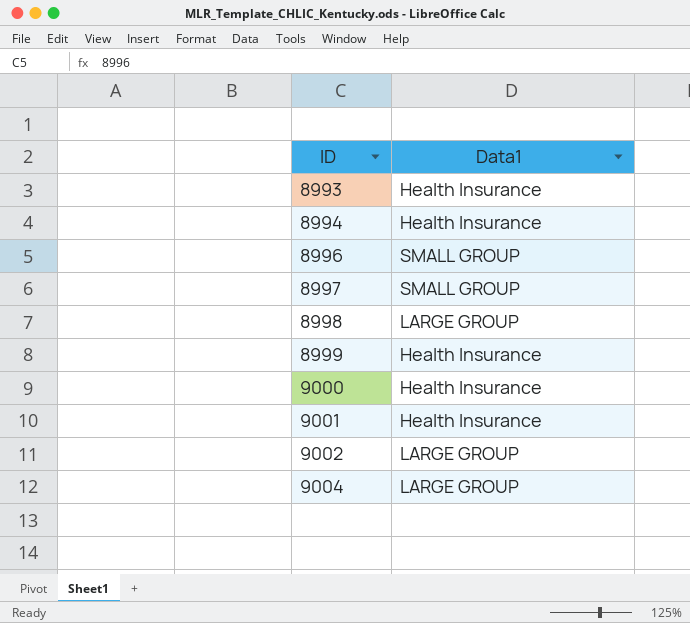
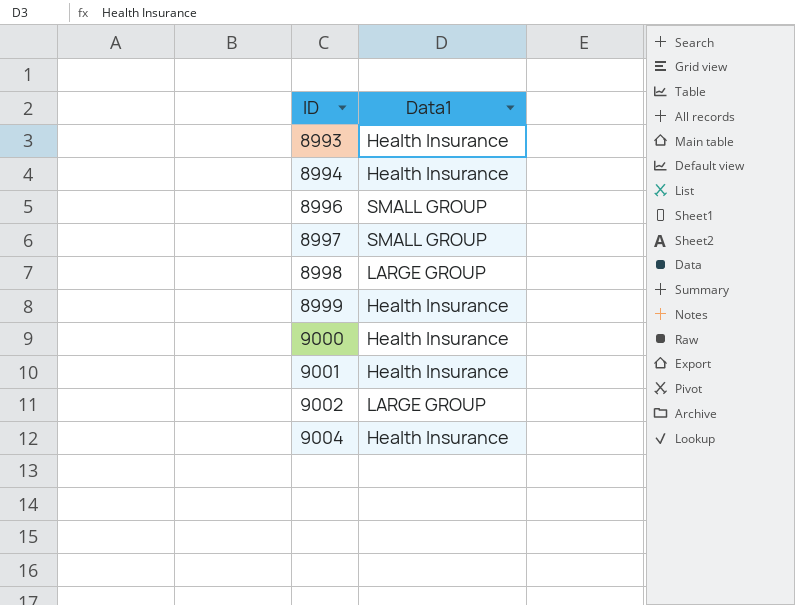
9004 | Data1: LARGE GROUP -> Health Insurance

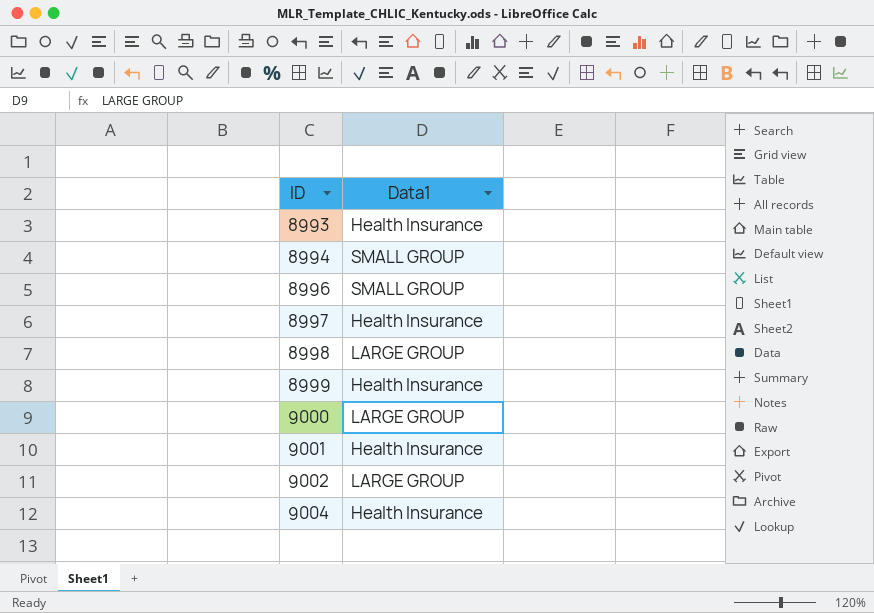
8994 | Data1: Health Insurance -> SMALL GROUP
8997 | Data1: SMALL GROUP -> Health Insurance
9000 | Data1: Health Insurance -> LARGE GROUP

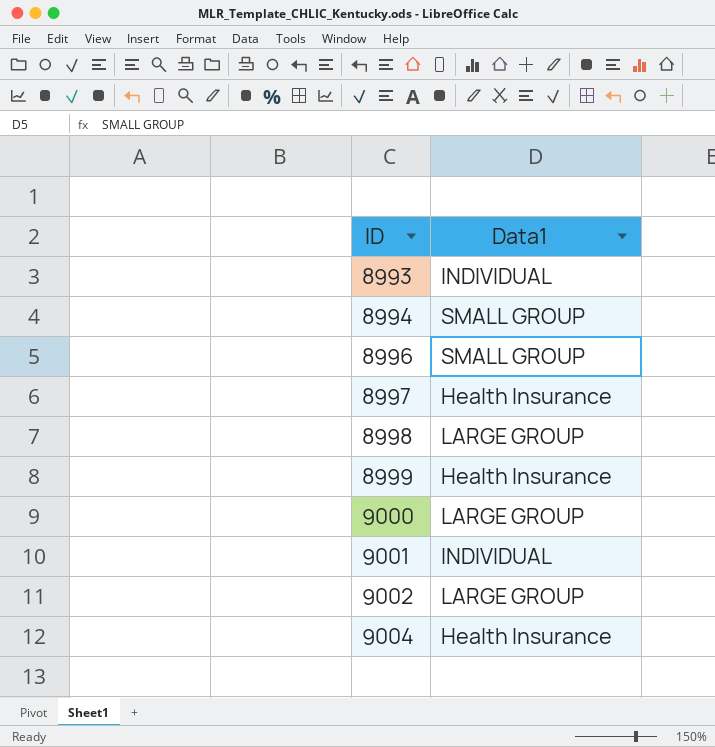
8993 | Data1: Health Insurance -> INDIVIDUAL
9001 | Data1: Health Insurance -> INDIVIDUAL

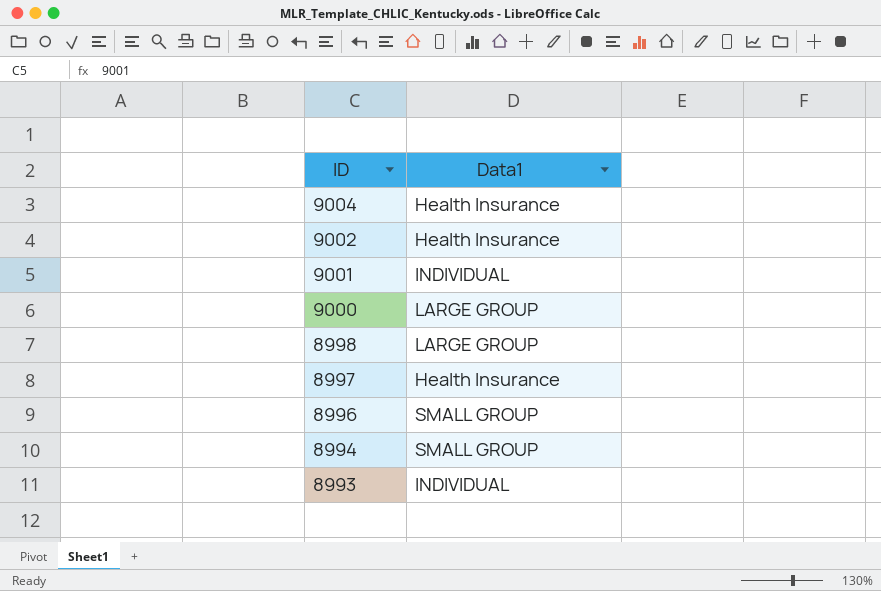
row order: ID ascending -> ID descending
row 8999: Health Insurance -> none
9002 | Data1: LARGE GROUP -> Health Insurance

